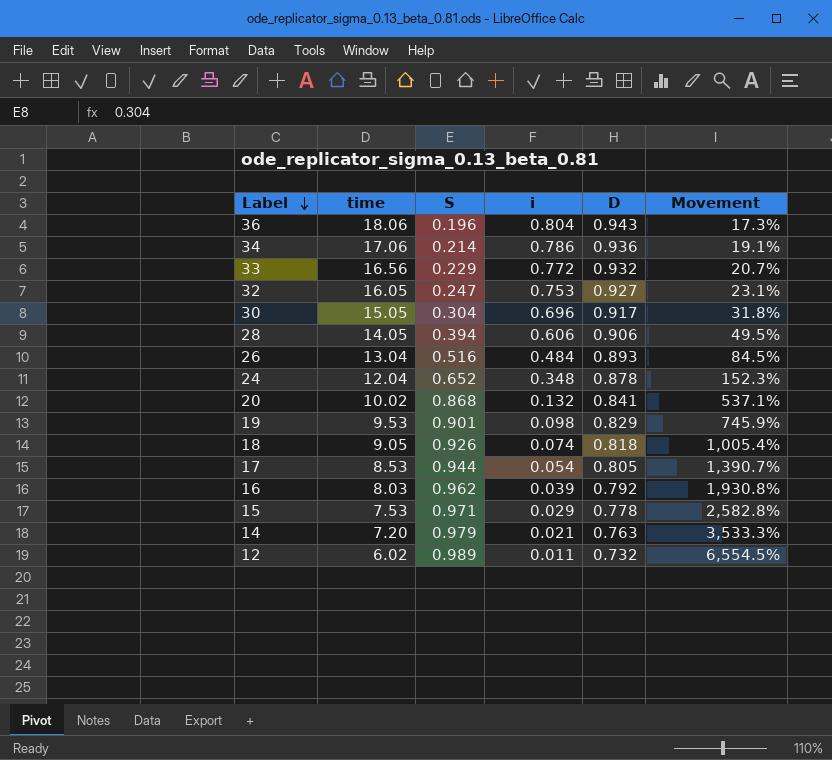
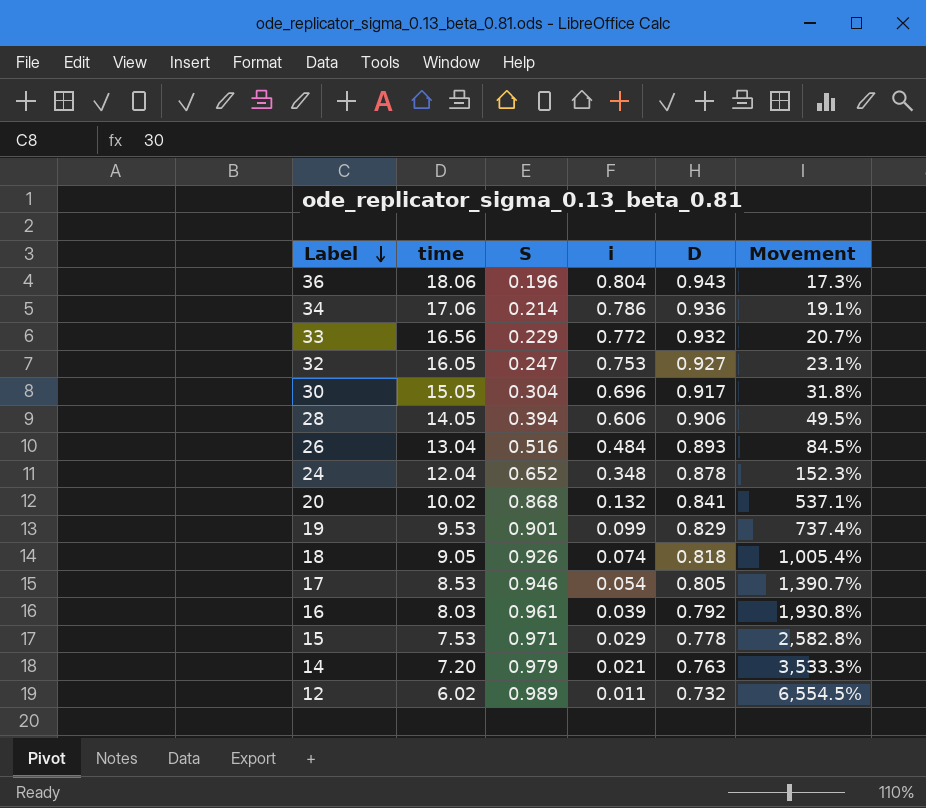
19 | i: 0.098 -> 0.099
19 | Movement: 745.9% -> 737.4%
17 | S: 0.944 -> 0.946
16 | S: 0.962 -> 0.961

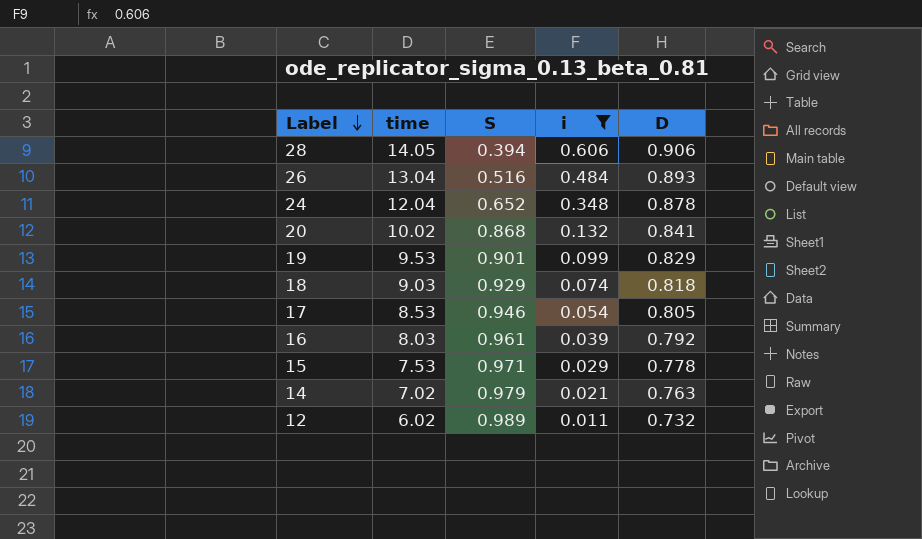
filter: none -> i <= 0.606
column Movement | formula: ([D] - [i]) / [i] -> none
18 | time: 9.05 -> 9.03
18 | S: 0.926 -> 0.929
14 | time: 7.20 -> 7.02

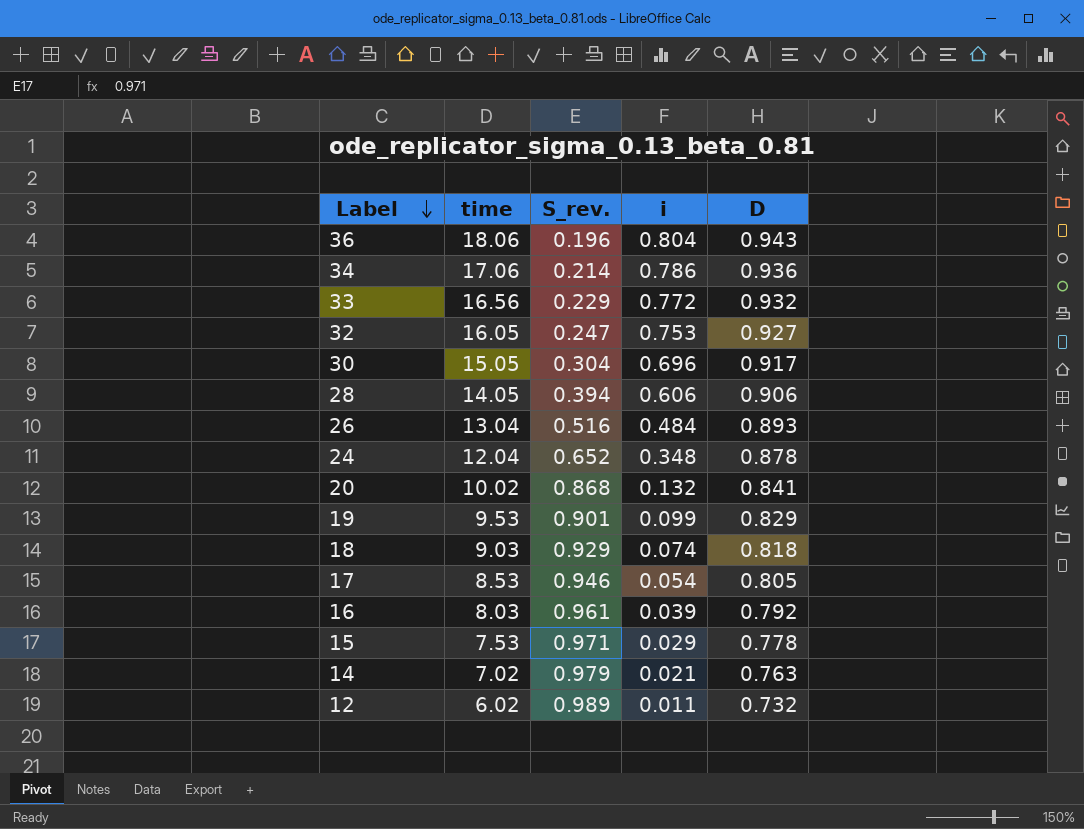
filter: i <= 0.606 -> none
column name: S -> S_rev.

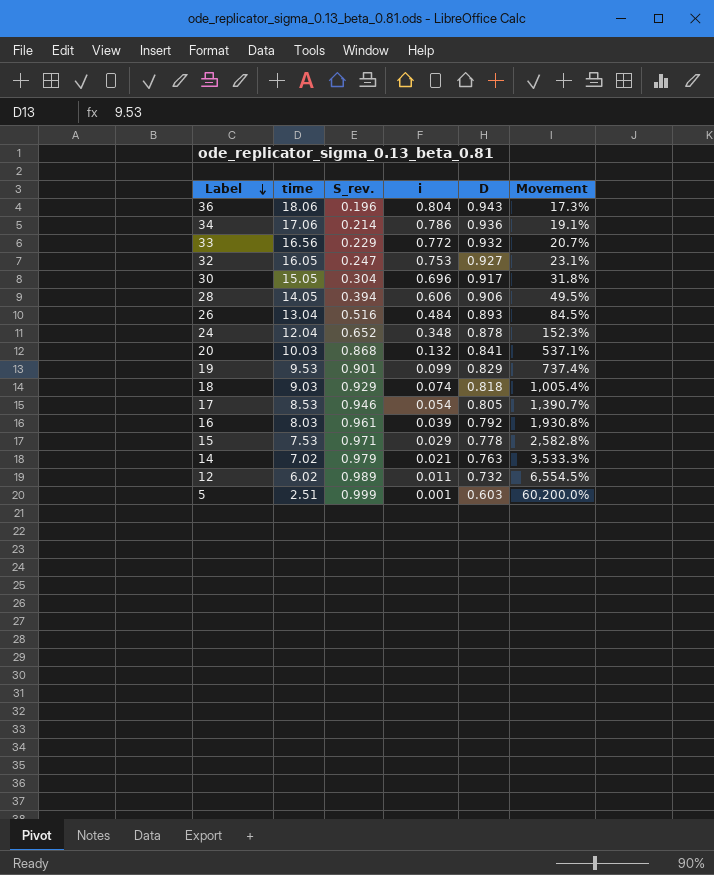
column Movement | formula: none -> ([D] - [i]) / [i]
20 | time: 10.02 -> 10.03
row 5: none -> 2.51 | 0.999 | 0.001 | 0.603 | 60,200.0%

